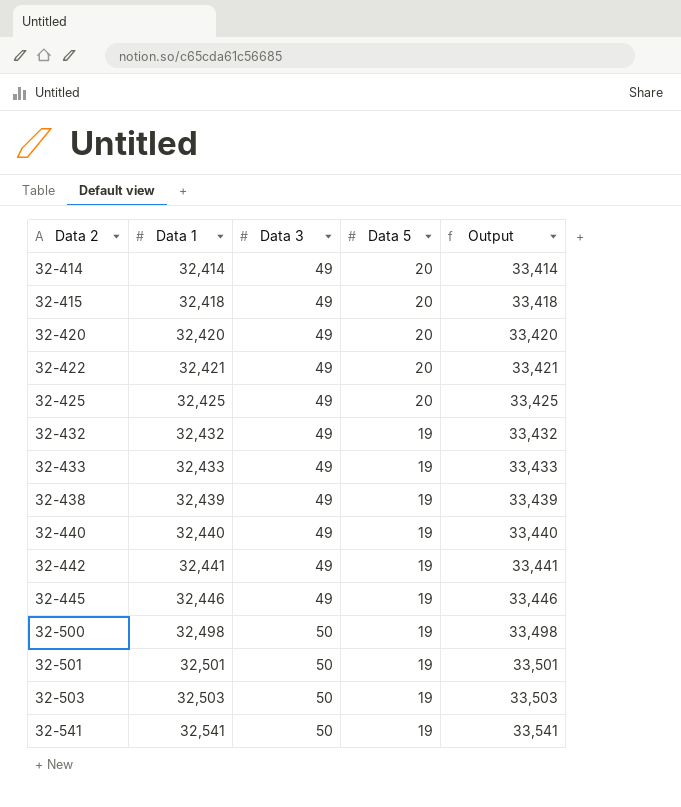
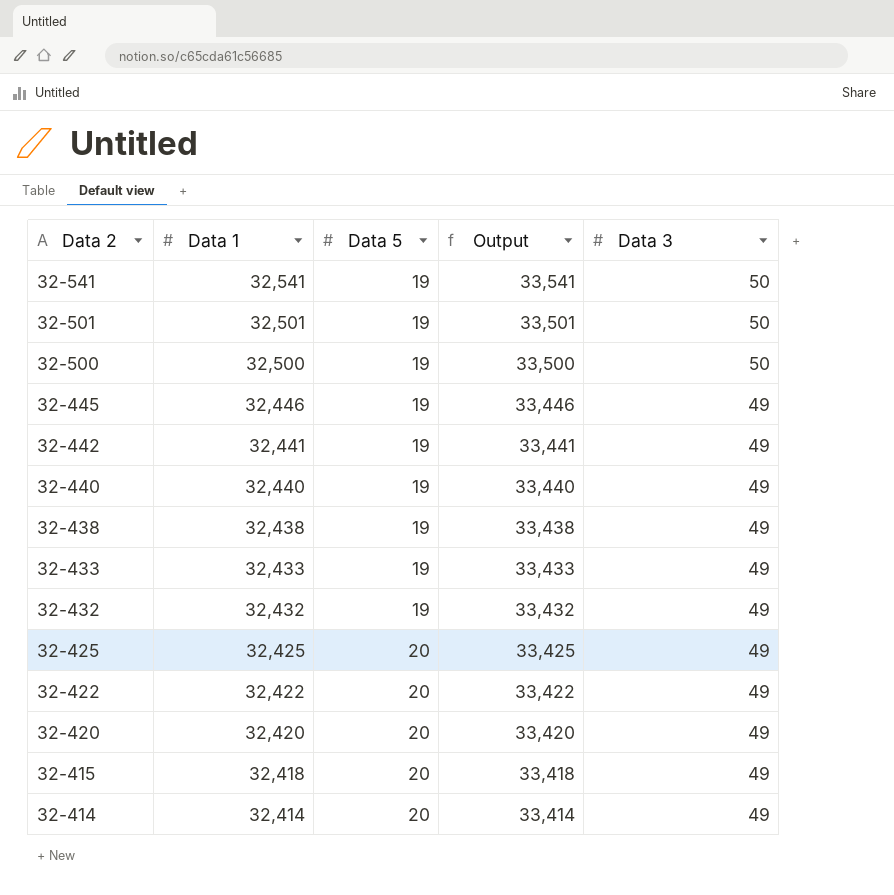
row order: Data 2 ascending -> Data 2 descending
column Data 3 | position: 3 -> 5
row 32-503: 32,503 | 50 | 19 | 33,503 -> none
32-500 | Data 1: 32,498 -> 32,500
32-500 | Output: 33,498 -> 33,500
32-438 | Data 1: 32,439 -> 32,438
32-438 | Output: 33,439 -> 33,438
32-422 | Data 1: 32,421 -> 32,422
32-422 | Output: 33,421 -> 33,422

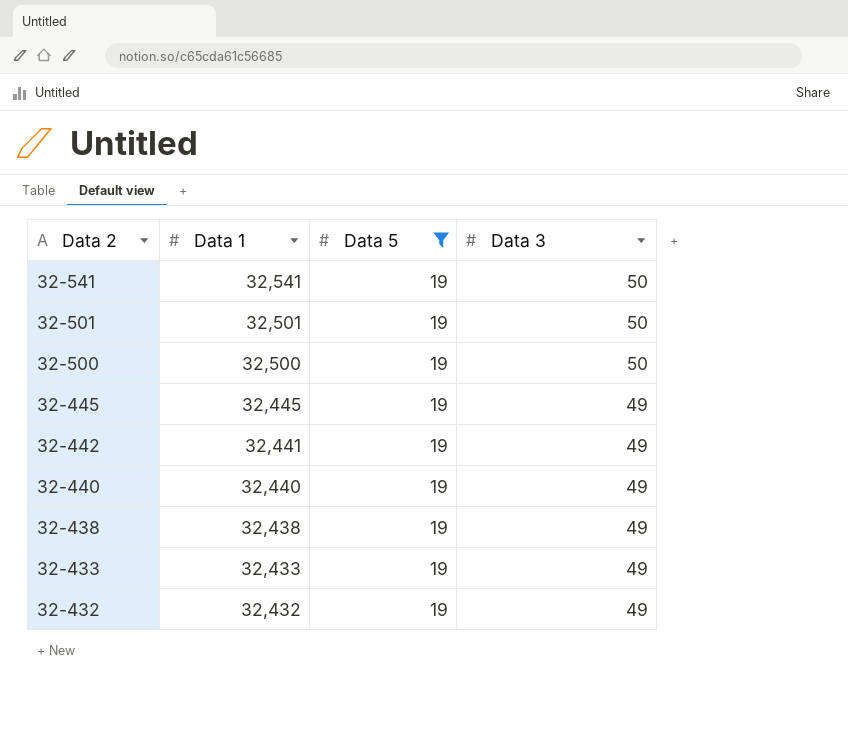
filter: none -> Data 5 = 19
column Output | formula: [Data 1] + 1000 -> none
32-445 | Data 1: 32,446 -> 32,445

